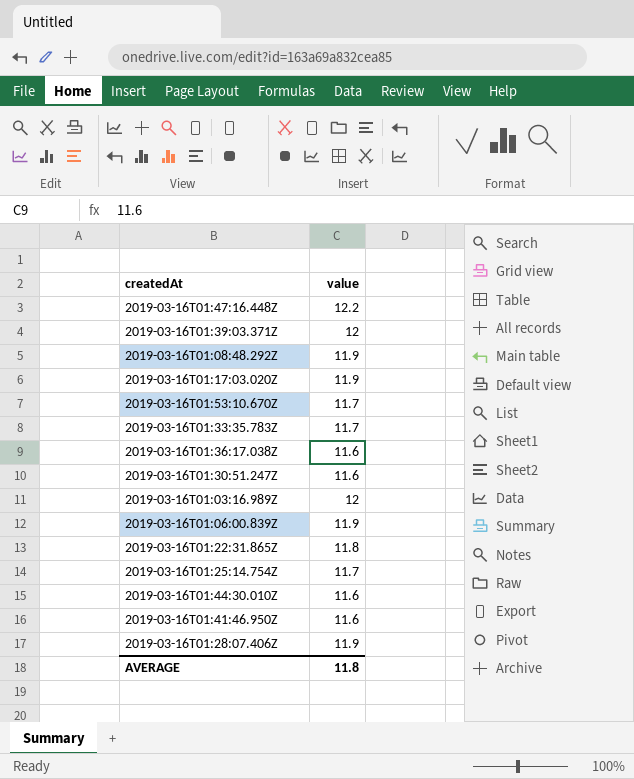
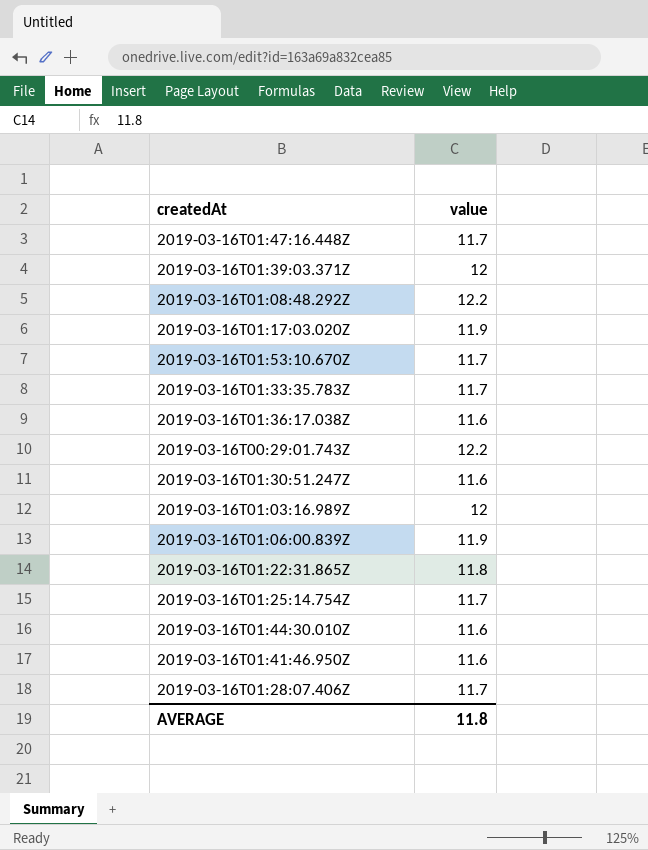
2019-03-16T01:47:16.448Z | value: 12.2 -> 11.7
2019-03-16T01:08:48.292Z | value: 11.9 -> 12.2
row 2019-03-16T00:29:01.743Z: none -> 12.2
2019-03-16T01:28:07.406Z | value: 11.9 -> 11.7

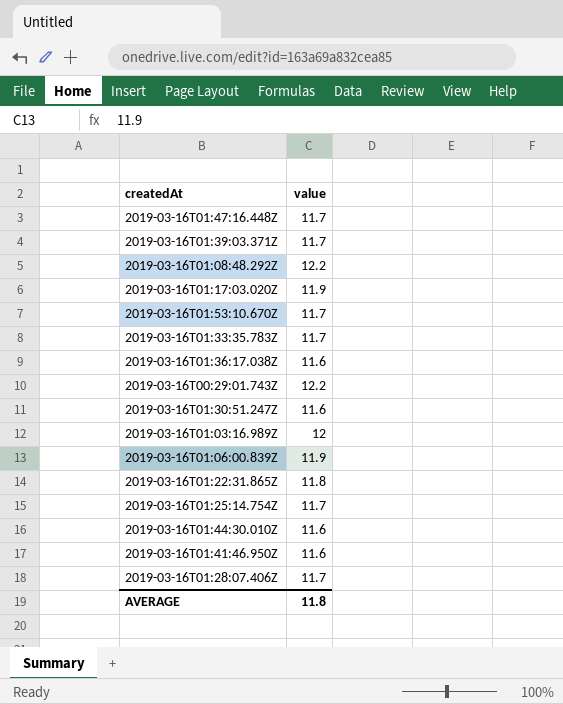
2019-03-16T01:39:03.371Z | value: 12 -> 11.7

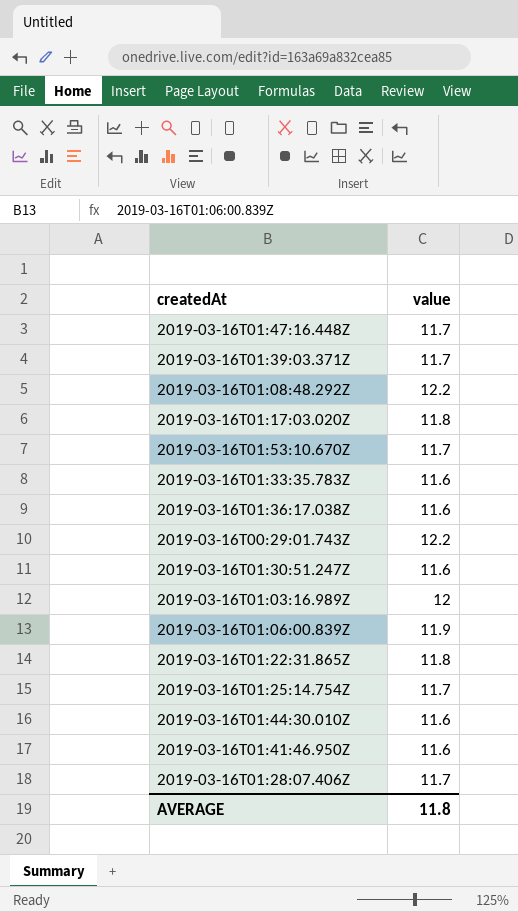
2019-03-16T01:17:03.020Z | value: 11.9 -> 11.8
2019-03-16T01:33:35.783Z | value: 11.7 -> 11.6

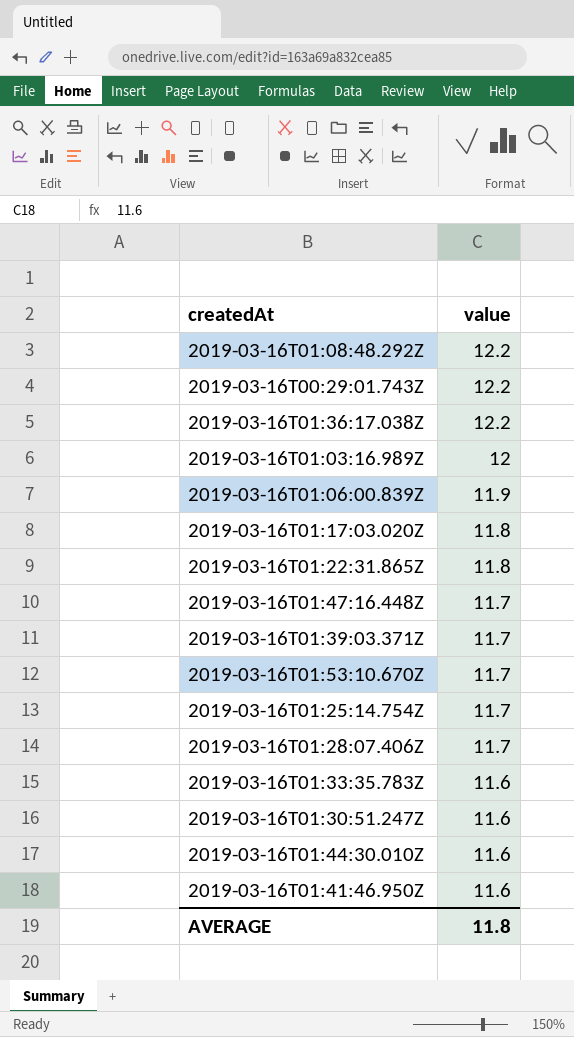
row order: none -> value descending
2019-03-16T01:36:17.038Z | value: 11.6 -> 12.2

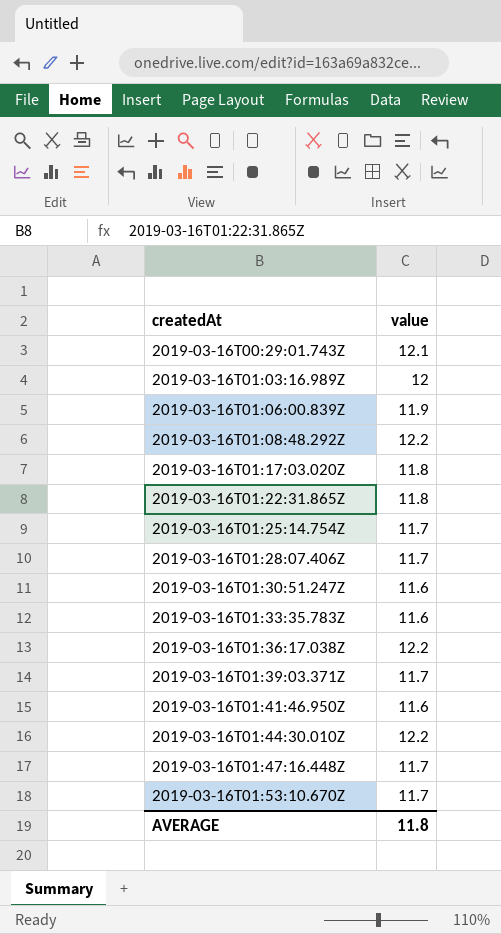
row order: value descending -> createdAt ascending
2019-03-16T00:29:01.743Z | value: 12.2 -> 12.1
2019-03-16T01:44:30.010Z | value: 11.6 -> 12.2

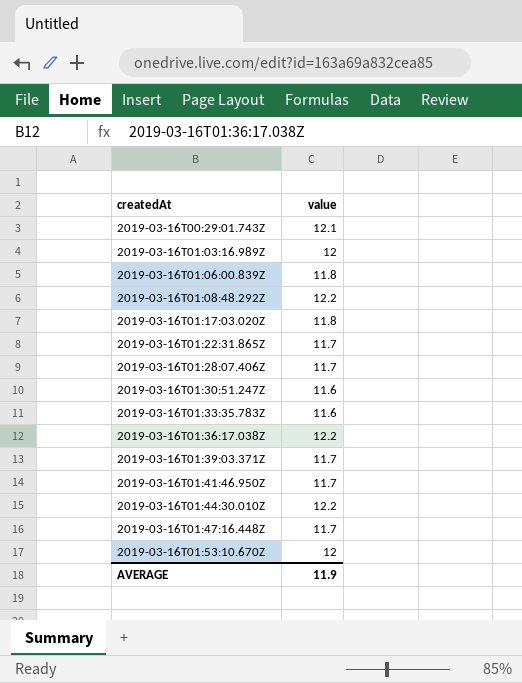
row 2019-03-16T01:25:14.754Z: 11.7 -> none
2019-03-16T01:06:00.839Z | value: 11.9 -> 11.8
2019-03-16T01:22:31.865Z | value: 11.8 -> 11.7
2019-03-16T01:41:46.950Z | value: 11.6 -> 11.7
2019-03-16T01:53:10.670Z | value: 11.7 -> 12
AVERAGE | value: 11.8 -> 11.9

